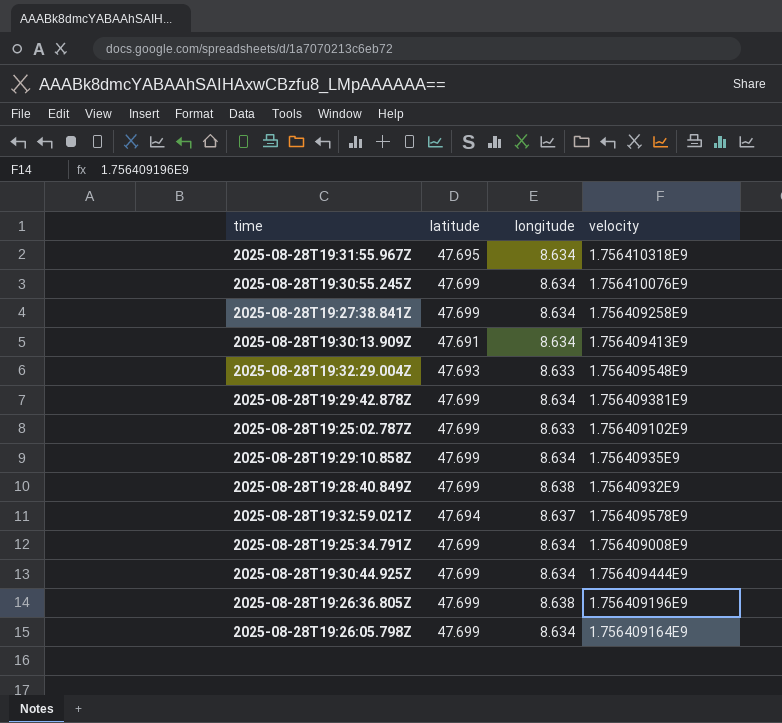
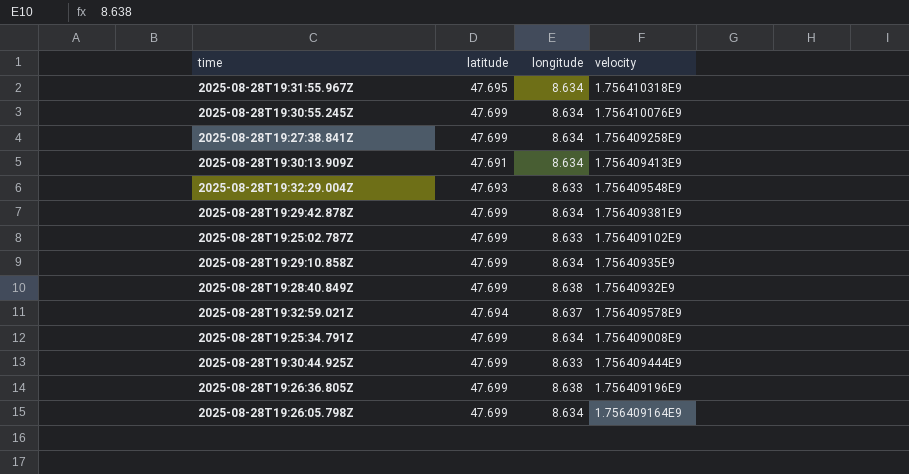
2025-08-28T19:30:44.925Z | longitude: 8.634 -> 8.633

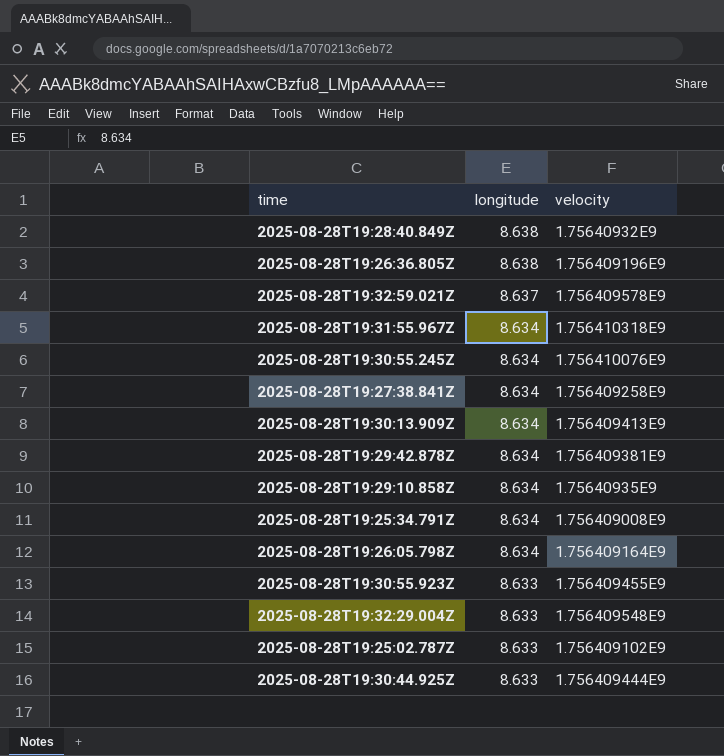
row order: none -> longitude descending
column latitude | position: 2 -> none
row 2025-08-28T19:30:55.923Z: none -> 8.633 | 1.756409455E9

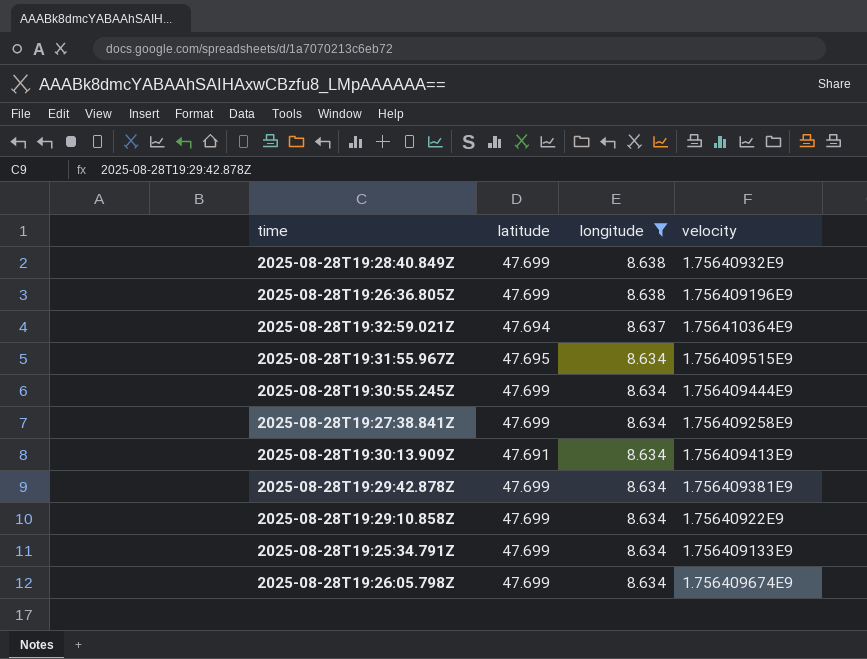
filter: none -> longitude != 8.633
column latitude | position: none -> 2
2025-08-28T19:32:59.021Z | velocity: 1.756409578E9 -> 1.756410364E9
2025-08-28T19:31:55.967Z | velocity: 1.756410318E9 -> 1.756409515E9
2025-08-28T19:30:55.245Z | velocity: 1.756410076E9 -> 1.756409444E9
2025-08-28T19:29:10.858Z | velocity: 1.75640935E9 -> 1.75640922E9
2025-08-28T19:25:34.791Z | velocity: 1.756409008E9 -> 1.756409133E9
2025-08-28T19:26:05.798Z | velocity: 1.756409164E9 -> 1.756409674E9

